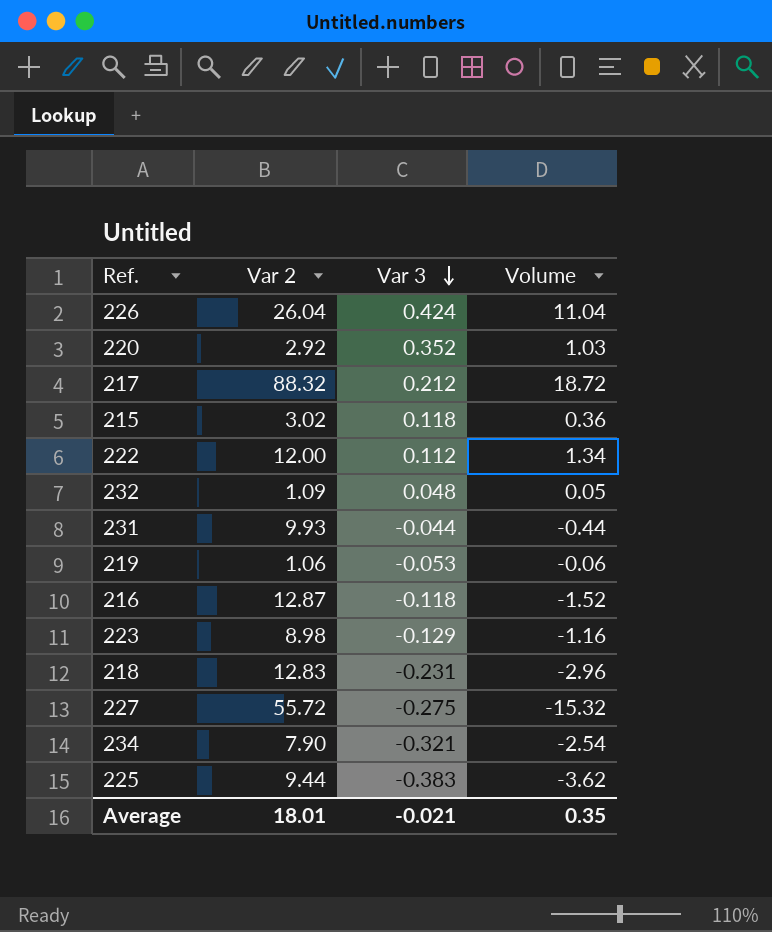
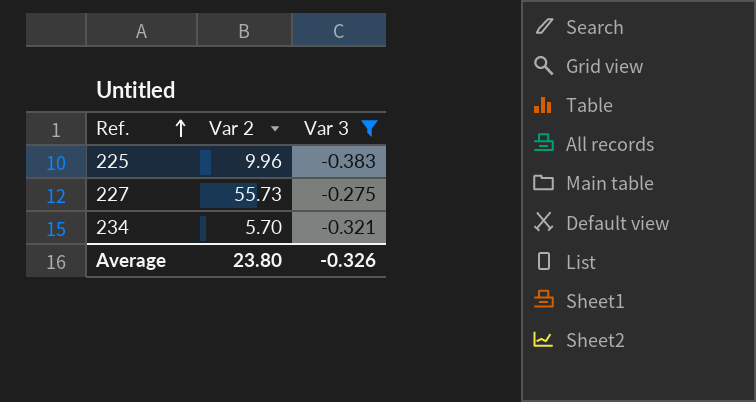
filter: none -> Var 3 <= -0.275
row order: Var 3 descending -> Ref. ascending
column Volume | formula: [Var 2] * [Var 3] -> none
225 | Var 2: 9.44 -> 9.96
227 | Var 2: 55.72 -> 55.73
234 | Var 2: 7.90 -> 5.70
Average | Var 2: 18.01 -> 23.80
Average | Var 3: -0.021 -> -0.326

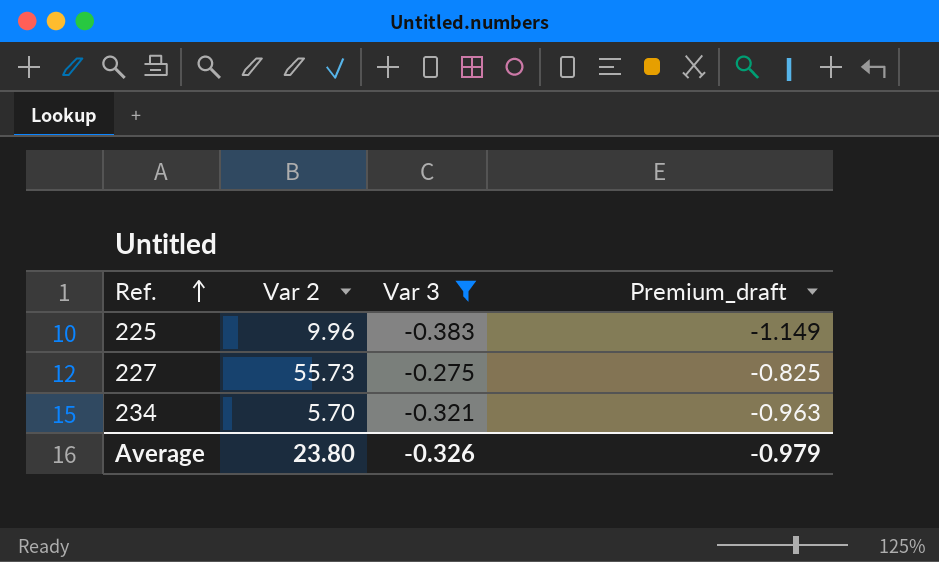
column Premium_draft | formula: none -> [Var 3] * 3

